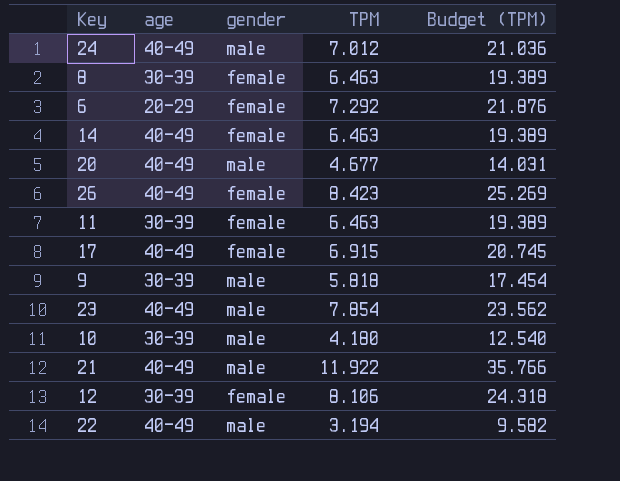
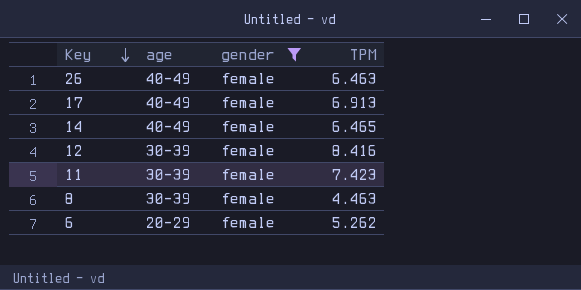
filter: none -> gender = female
row order: none -> Key descending
column Budget (TPM) | formula: [TPM] * 3 -> none
26 | TPM: 8.423 -> 6.463
17 | TPM: 6.915 -> 6.913
14 | TPM: 6.463 -> 6.465
12 | TPM: 8.106 -> 8.416
11 | TPM: 6.463 -> 7.423
8 | TPM: 6.463 -> 4.463
6 | TPM: 7.292 -> 5.262

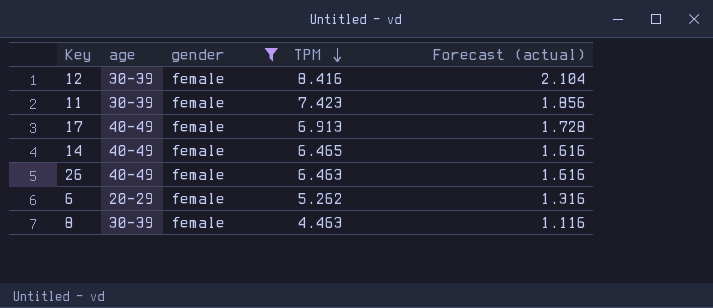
row order: Key descending -> TPM descending
column Forecast (actual) | formula: none -> [TPM] * 0.25

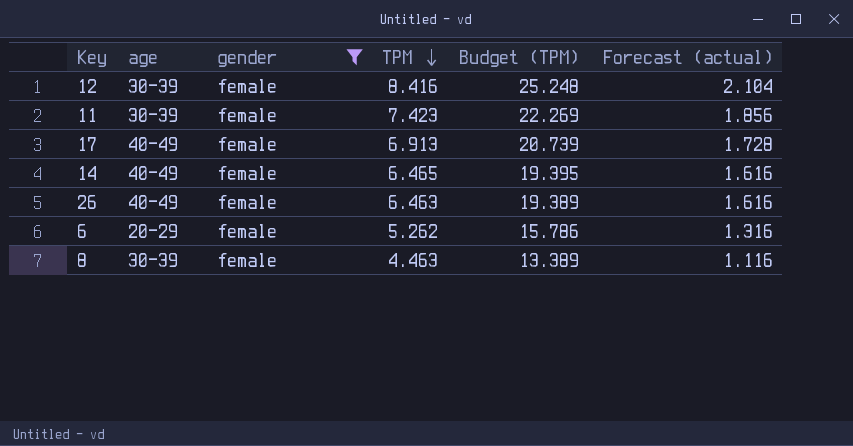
column Budget (TPM) | formula: none -> [TPM] * 3

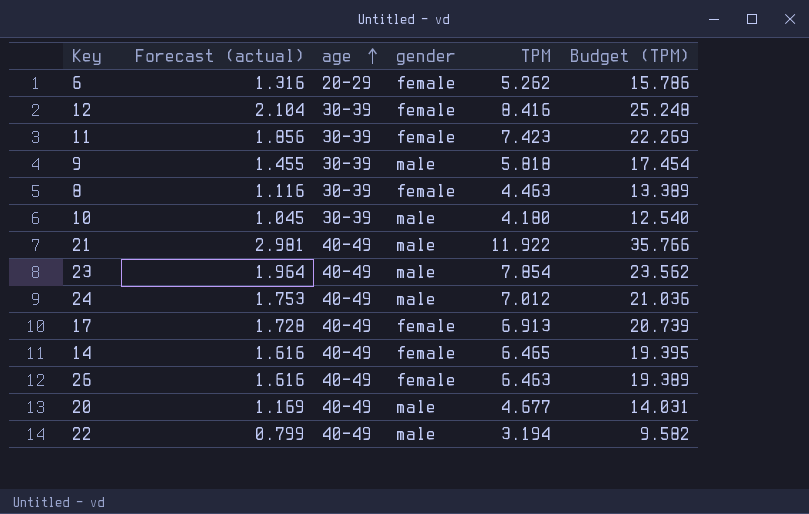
filter: gender = female -> none
row order: TPM descending -> age ascending
column Forecast (actual) | position: 6 -> 2

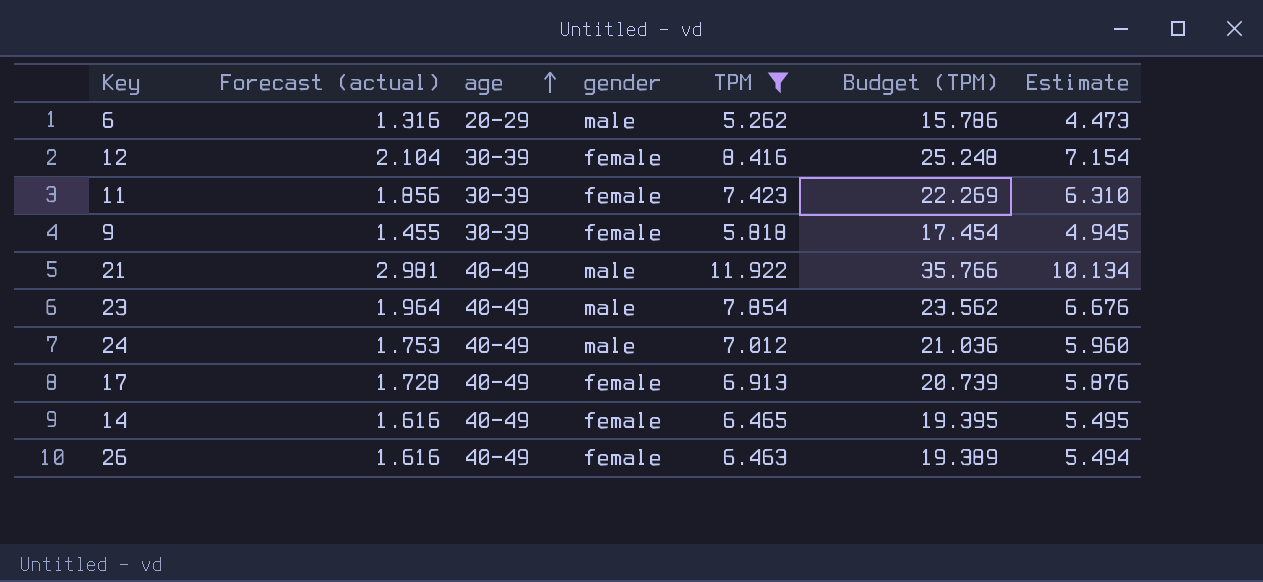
filter: none -> TPM >= 5.262
column Estimate | formula: none -> [TPM] * 0.85
6 | gender: female -> male
9 | gender: male -> female

